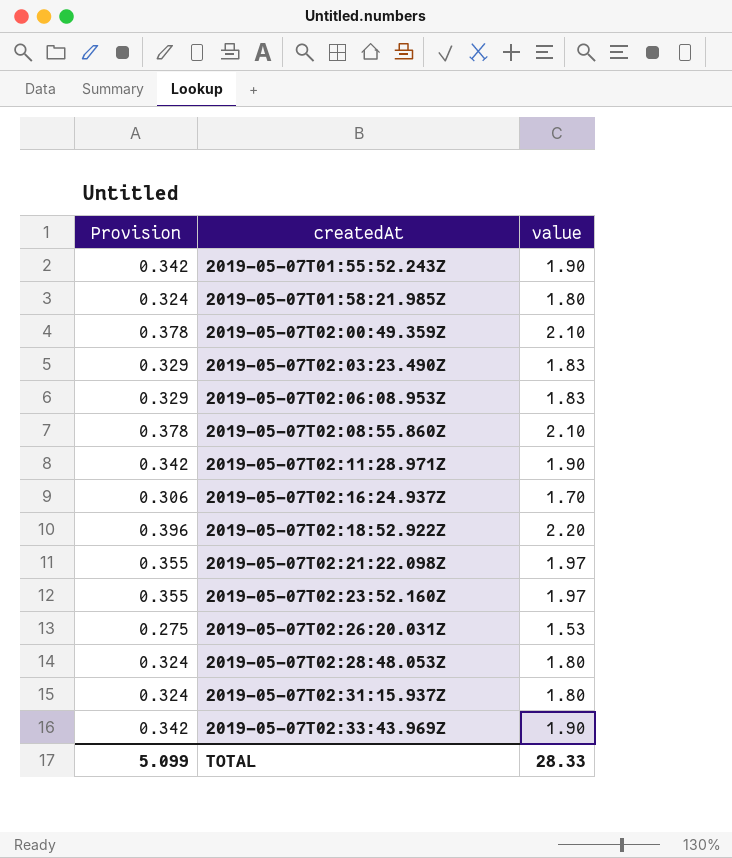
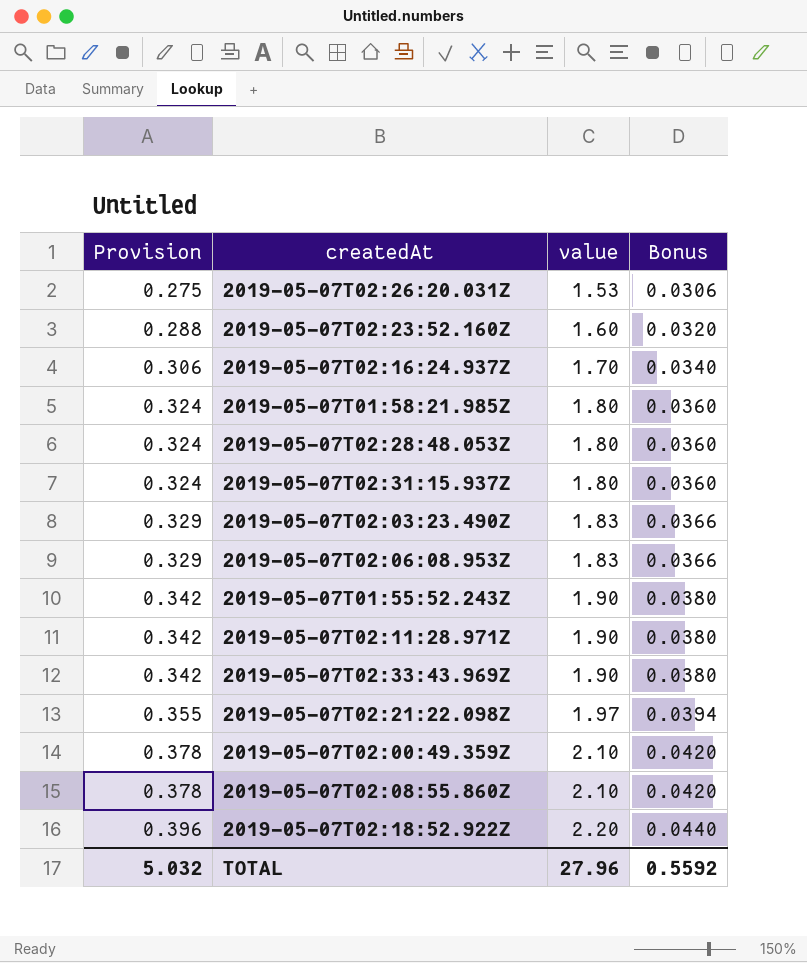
row order: createdAt ascending -> Provision ascending
column Bonus | formula: none -> [value] * 0.02
2019-05-07T02:23:52.160Z | Provision: 0.355 -> 0.288
2019-05-07T02:23:52.160Z | value: 1.97 -> 1.60
TOTAL | Provision: 5.099 -> 5.032
TOTAL | value: 28.33 -> 27.96

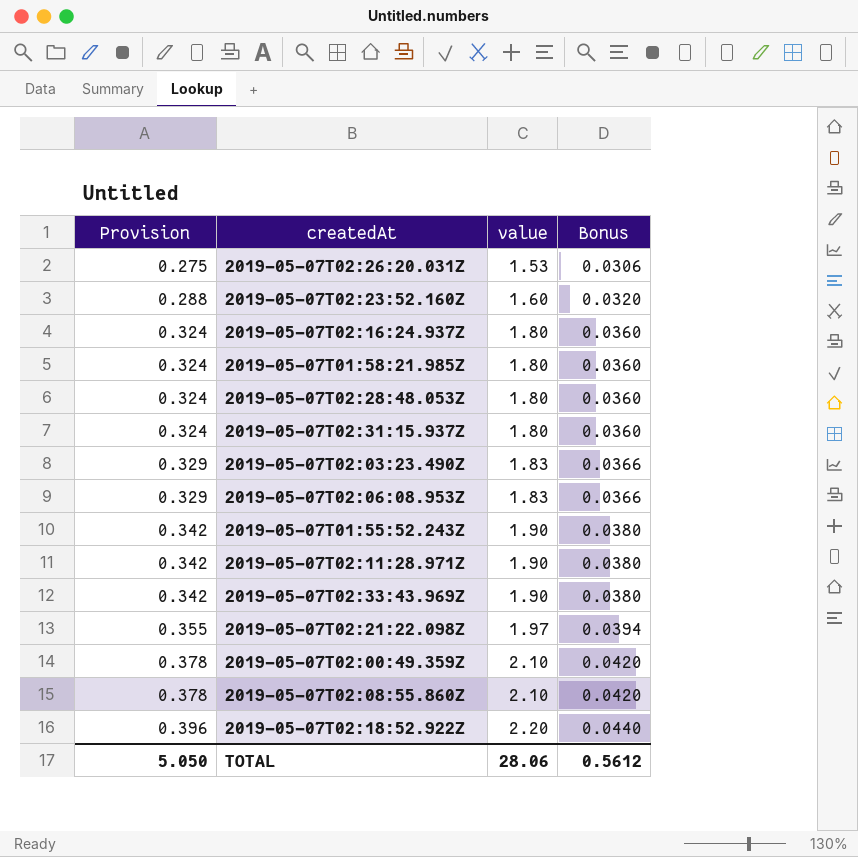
2019-05-07T02:16:24.937Z | Provision: 0.306 -> 0.324
2019-05-07T02:16:24.937Z | value: 1.70 -> 1.80
2019-05-07T02:16:24.937Z | Bonus: 0.0340 -> 0.0360
TOTAL | Provision: 5.032 -> 5.050
TOTAL | value: 27.96 -> 28.06
TOTAL | Bonus: 0.5592 -> 0.5612

